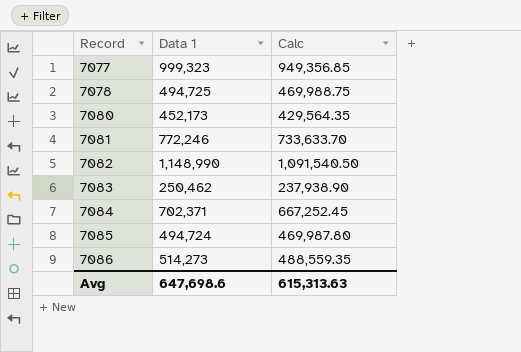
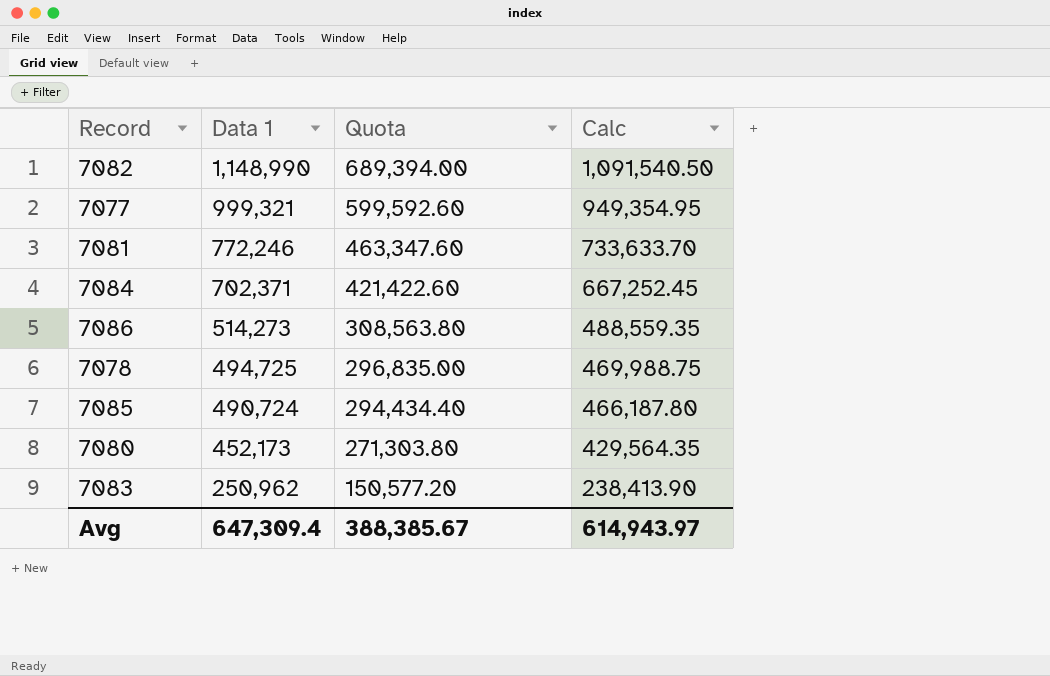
row order: Record ascending -> Data 1 descending
column Quota | formula: none -> [Data 1] * 0.6
7077 | Data 1: 999,323 -> 999,321
7077 | Calc: 949,356.85 -> 949,354.95
7085 | Data 1: 494,724 -> 490,724
7085 | Calc: 469,987.80 -> 466,187.80
7083 | Data 1: 250,462 -> 250,962
7083 | Calc: 237,938.90 -> 238,413.90
Avg | Data 1: 647,698.6 -> 647,309.4
Avg | Calc: 615,313.63 -> 614,943.97

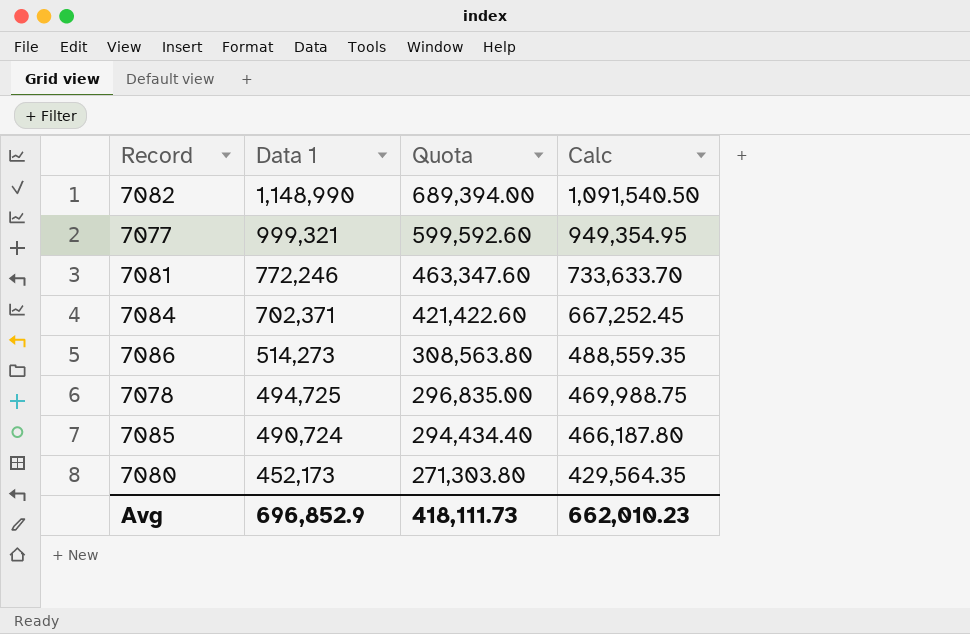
row 7083: 250,962 | 150,577.20 | 238,413.90 -> none
Avg | Data 1: 647,309.4 -> 696,852.9
Avg | Quota: 388,385.67 -> 418,111.73
Avg | Calc: 614,943.97 -> 662,010.23

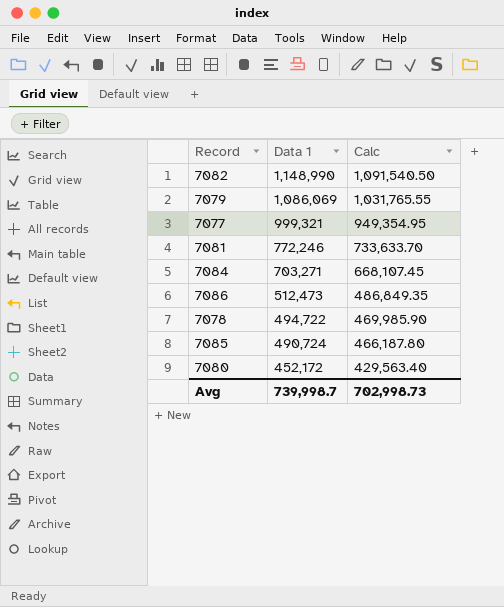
column Quota | formula: [Data 1] * 0.6 -> none
row 7079: none -> 1,086,069 | 1,031,765.55
7084 | Data 1: 702,371 -> 703,271
7084 | Calc: 667,252.45 -> 668,107.45
7086 | Data 1: 514,273 -> 512,473
7086 | Calc: 488,559.35 -> 486,849.35
7078 | Data 1: 494,725 -> 494,722
7078 | Calc: 469,988.75 -> 469,985.90
7080 | Data 1: 452,173 -> 452,172
7080 | Calc: 429,564.35 -> 429,563.40
Avg | Data 1: 696,852.9 -> 739,998.7
Avg | Calc: 662,010.23 -> 702,998.73

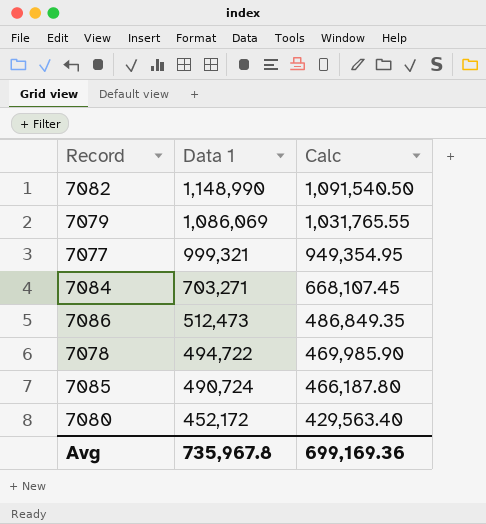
row 7081: 772,246 | 733,633.70 -> none
Avg | Data 1: 739,998.7 -> 735,967.8
Avg | Calc: 702,998.73 -> 699,169.36

